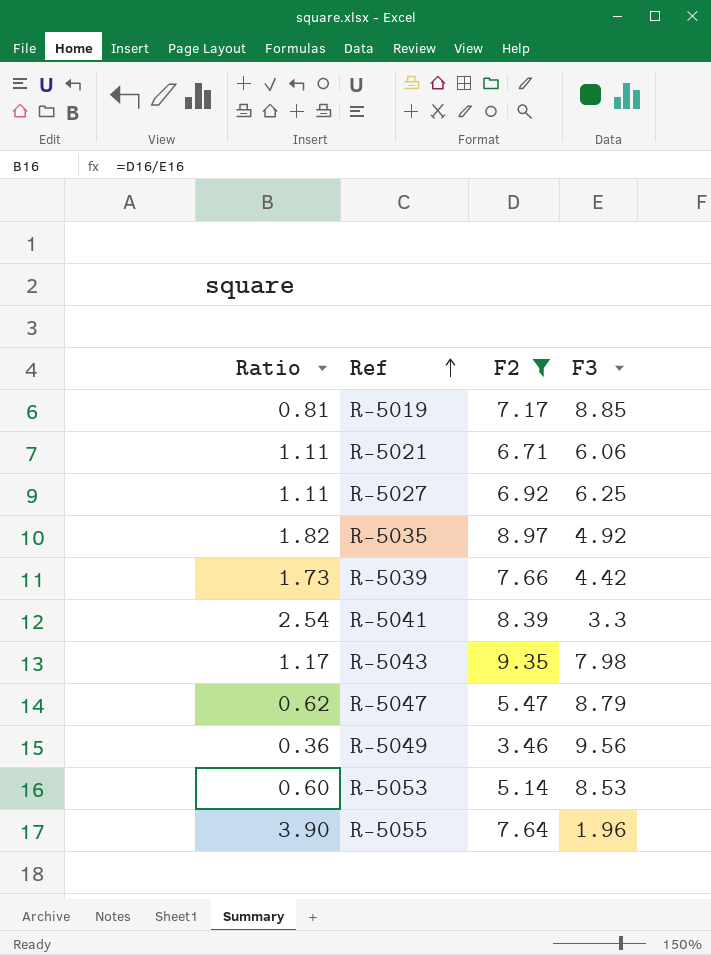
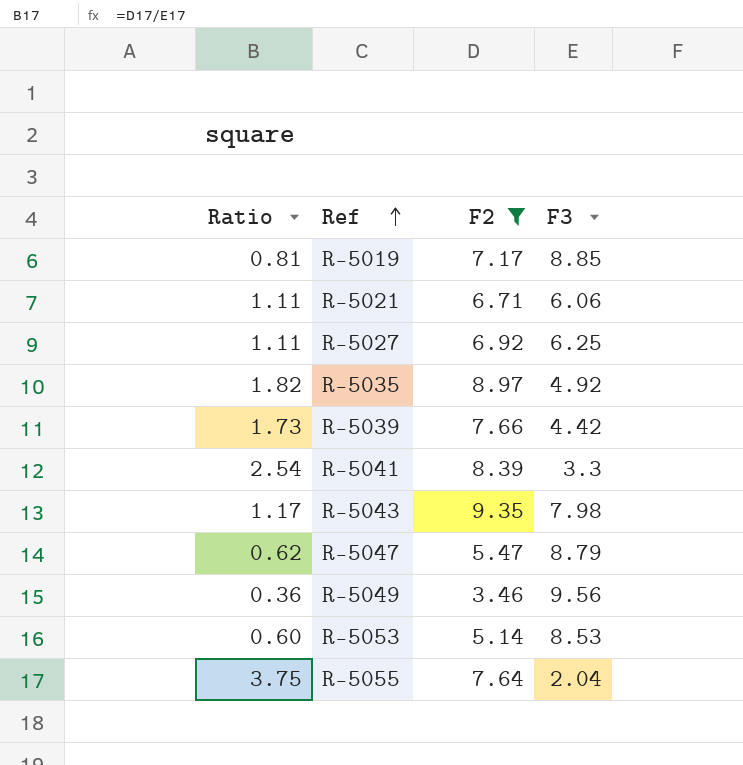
R-5055 | Ratio: 3.90 -> 3.75
R-5055 | F3: 1.96 -> 2.04

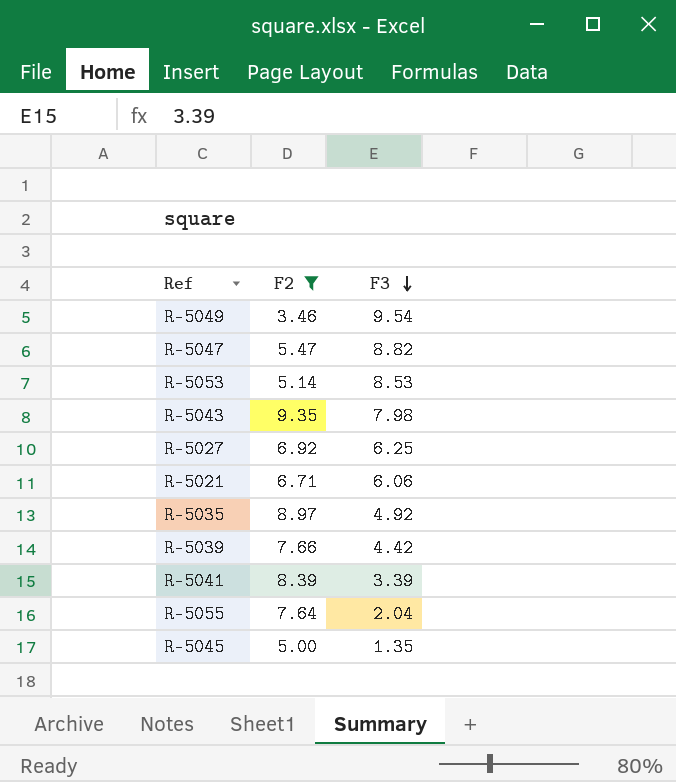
row order: Ref ascending -> F3 descending
column Ratio | formula: [F2] / [F3] -> none
row R-5019: 0.81 | 7.17 | 8.85 -> none
R-5049 | F3: 9.56 -> 9.54
R-5047 | F3: 8.79 -> 8.82
R-5041 | F3: 3.3 -> 3.39
row R-5045: none -> 5.00 | 1.35

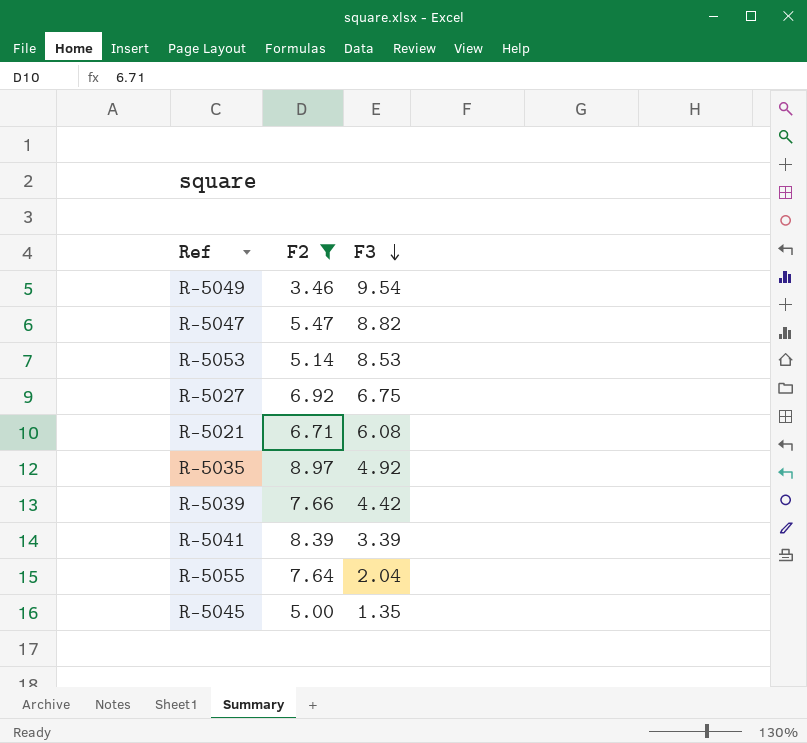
row R-5043: 9.35 | 7.98 -> none
R-5027 | F3: 6.25 -> 6.75
R-5021 | F3: 6.06 -> 6.08

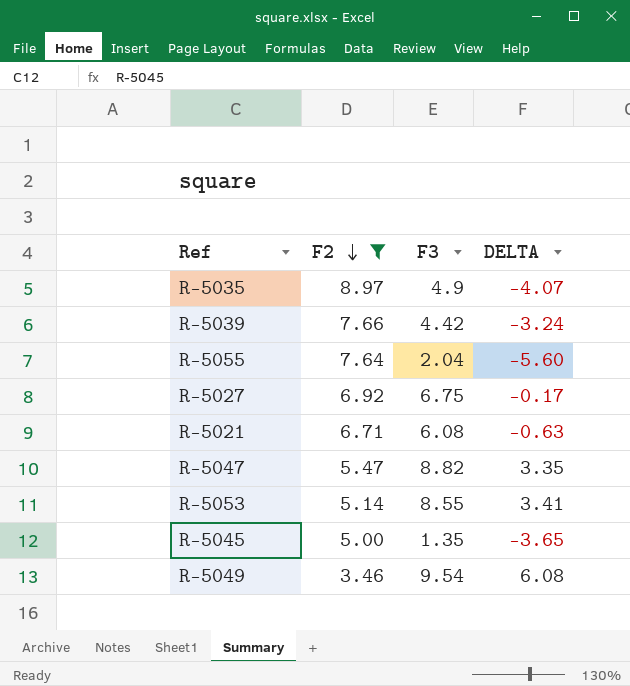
row order: F3 descending -> F2 descending
column DELTA | formula: none -> [F3] - [F2]
row R-5041: 8.39 | 3.39 -> none
R-5035 | F3: 4.92 -> 4.9
R-5053 | F3: 8.53 -> 8.55

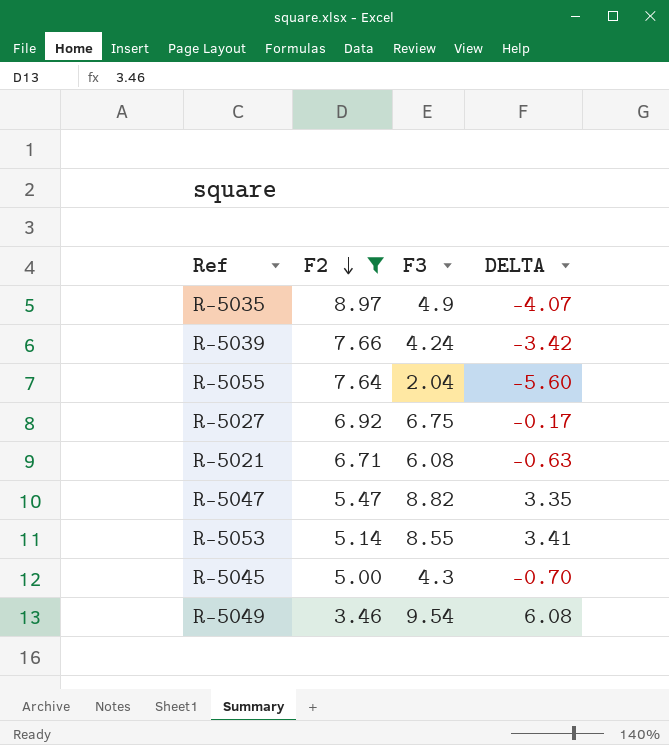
R-5039 | F3: 4.42 -> 4.24
R-5039 | DELTA: -3.24 -> -3.42
R-5045 | F3: 1.35 -> 4.3
R-5045 | DELTA: -3.65 -> -0.70

